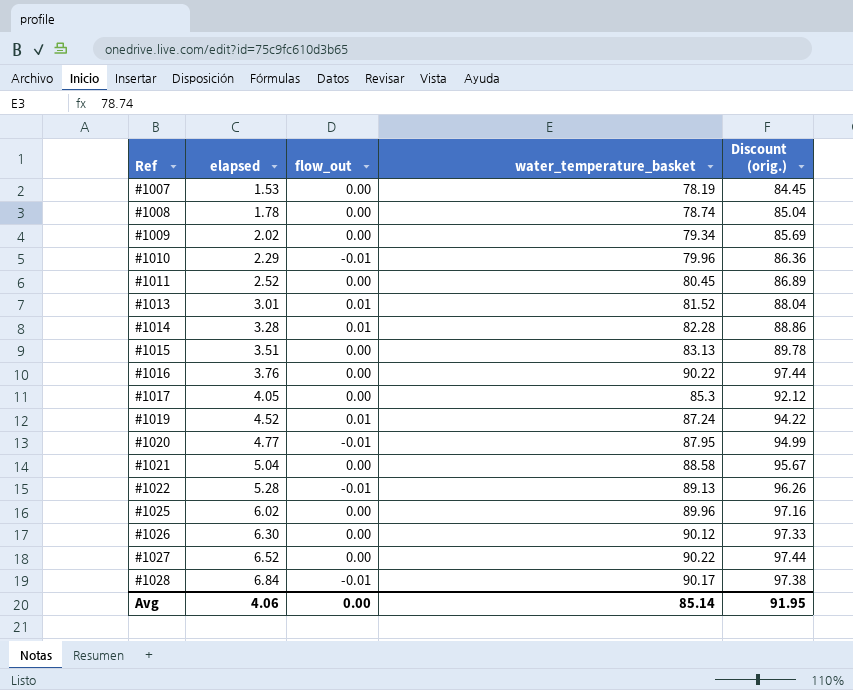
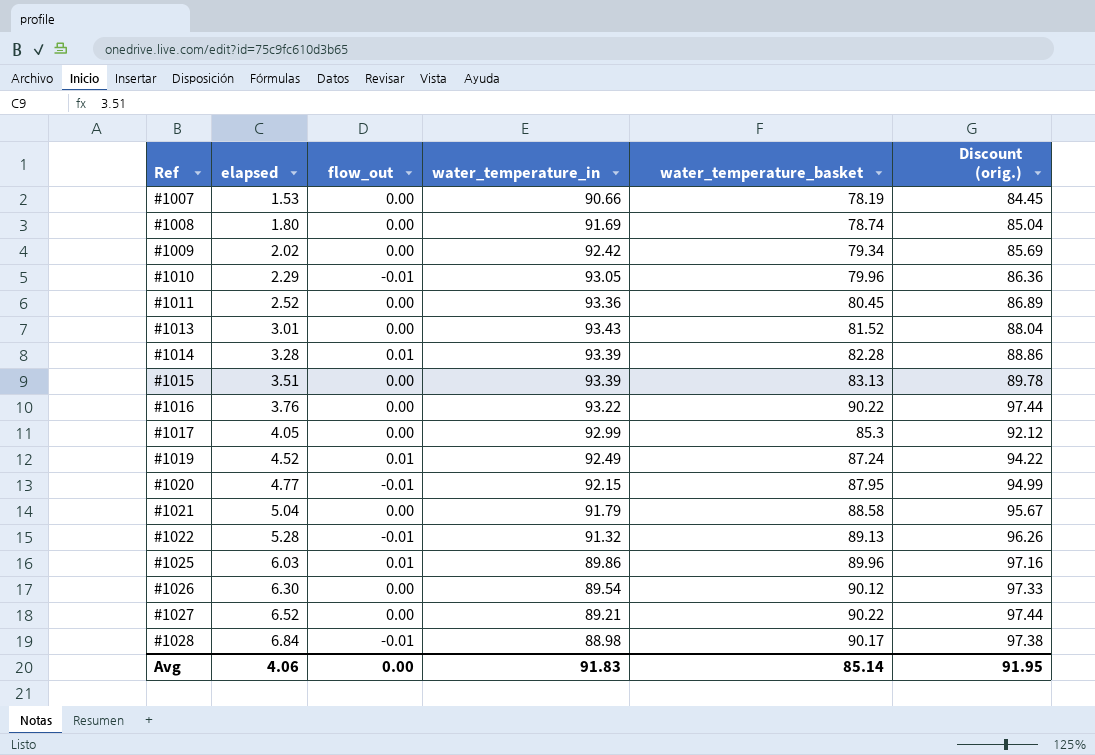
column water_temperature_in | position: none -> 4
#1008 | elapsed: 1.78 -> 1.80
#1013 | flow_out: 0.01 -> 0.00
#1025 | elapsed: 6.02 -> 6.03
#1025 | flow_out: 0.00 -> 0.01

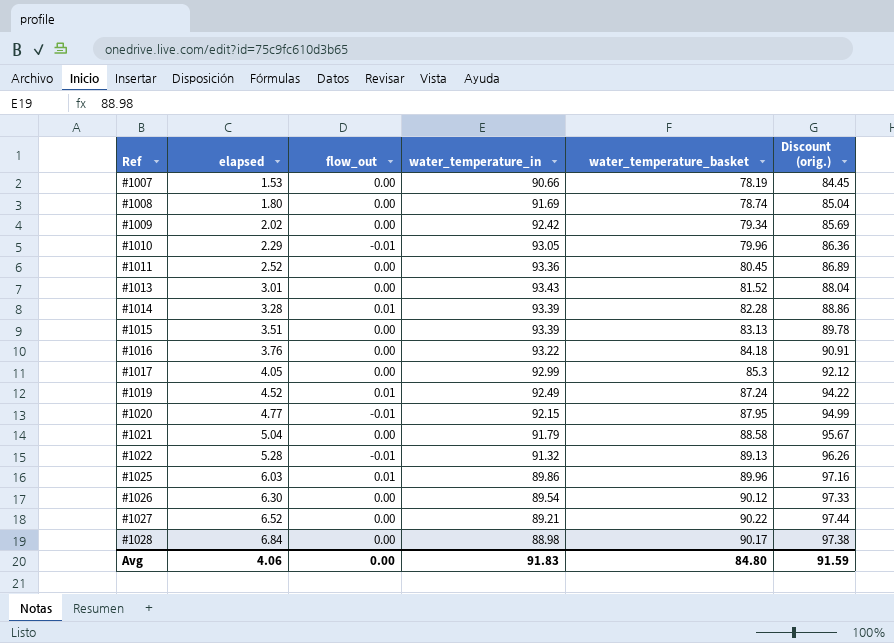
#1016 | water_temperature_basket: 90.22 -> 84.18
#1016 | Discount (orig.): 97.44 -> 90.91
#1028 | flow_out: -0.01 -> 0.00
Avg | water_temperature_basket: 85.14 -> 84.80
Avg | Discount (orig.): 91.95 -> 91.59

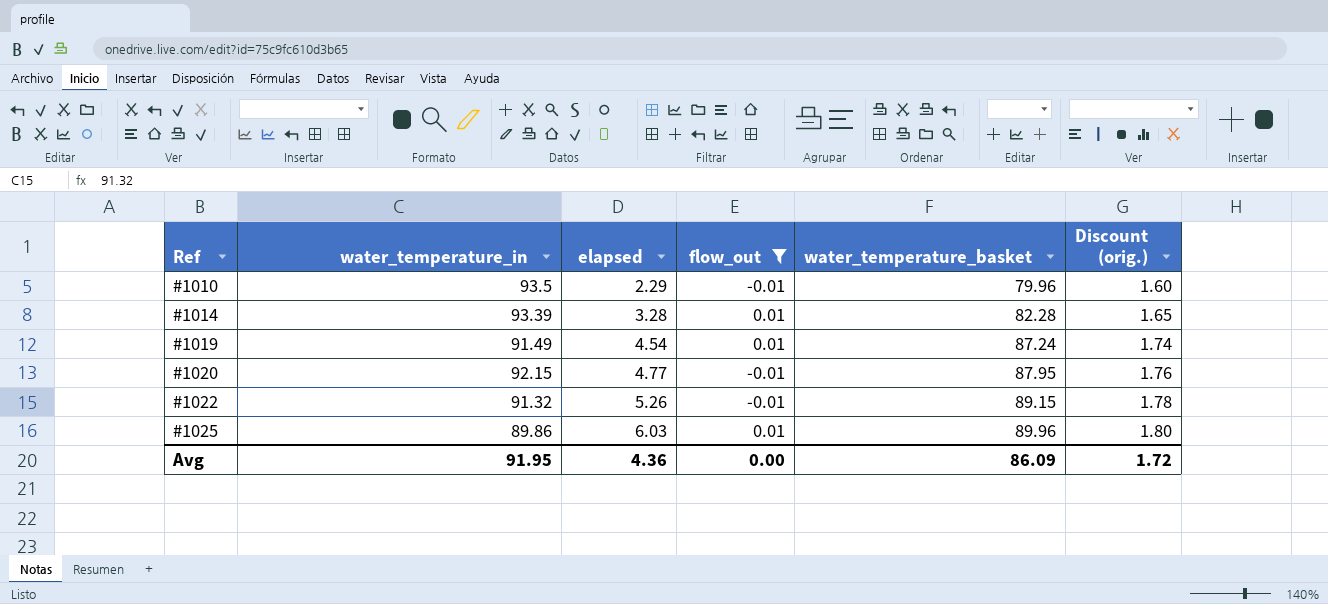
filter: none -> flow_out != 0.00
column water_temperature_in | position: 4 -> 2
column Discount (orig.) | formula: [water_temperature_basket] * 1.08 -> [water_temperature_basket] * 0.02
#1010 | water_temperature_in: 93.05 -> 93.5
#1019 | water_temperature_in: 92.49 -> 91.49
#1019 | elapsed: 4.52 -> 4.54
#1022 | elapsed: 5.28 -> 5.26
#1022 | water_temperature_basket: 89.13 -> 89.15
Avg | water_temperature_in: 91.83 -> 91.95
Avg | elapsed: 4.06 -> 4.36
Avg | water_temperature_basket: 84.80 -> 86.09
Avg | Discount (orig.): 91.59 -> 1.72

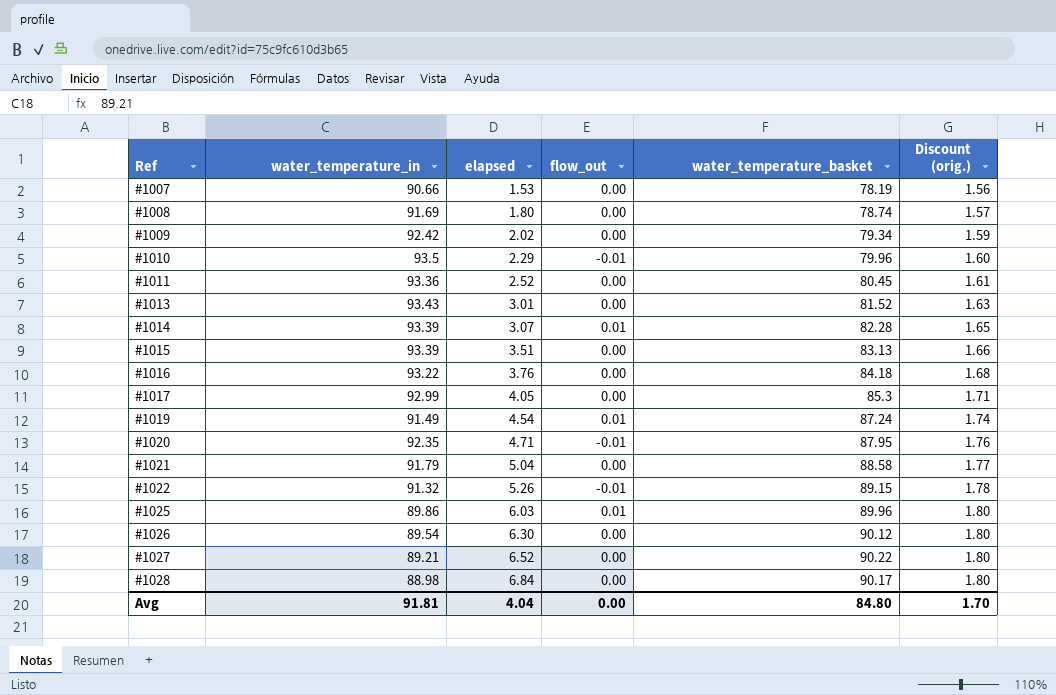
filter: flow_out != 0.00 -> none
#1014 | elapsed: 3.28 -> 3.07
#1020 | water_temperature_in: 92.15 -> 92.35
#1020 | elapsed: 4.77 -> 4.71
Avg | water_temperature_in: 91.95 -> 91.81
Avg | elapsed: 4.36 -> 4.04
Avg | water_temperature_basket: 86.09 -> 84.80
Avg | Discount (orig.): 1.72 -> 1.70

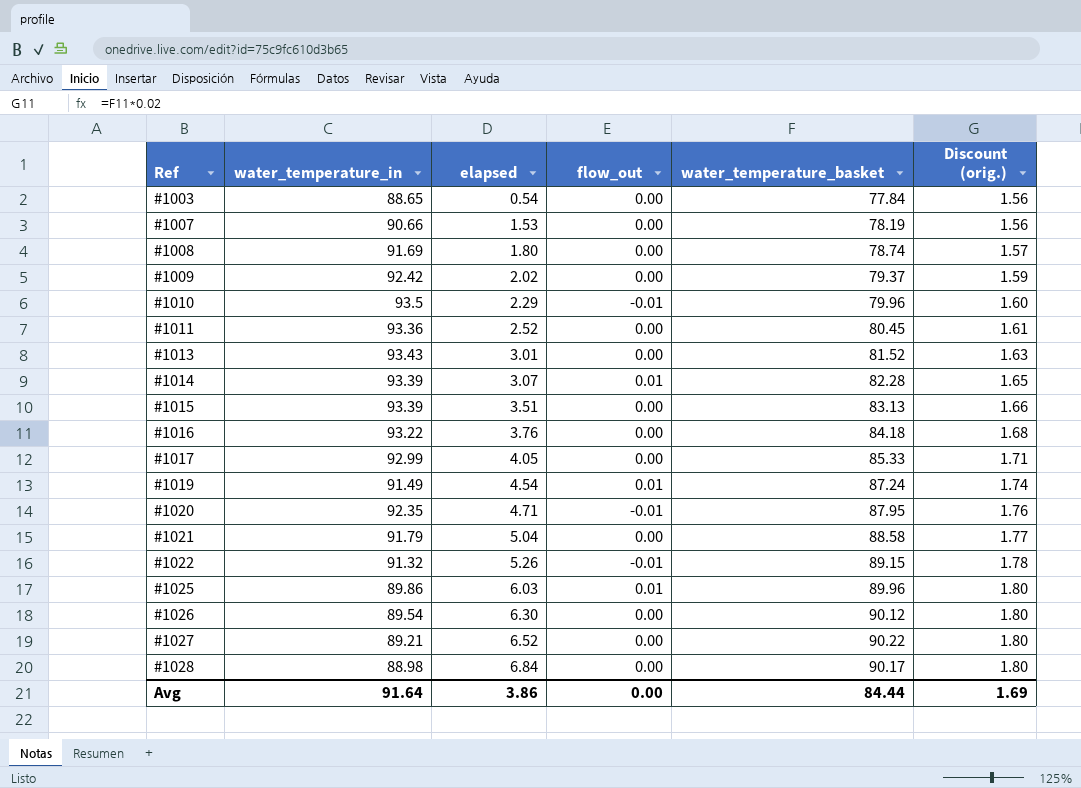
row #1003: none -> 88.65 | 0.54 | 0.00 | 77.84 | 1.56
#1009 | water_temperature_basket: 79.34 -> 79.37
#1017 | water_temperature_basket: 85.3 -> 85.33
Avg | water_temperature_in: 91.81 -> 91.64
Avg | elapsed: 4.04 -> 3.86
Avg | water_temperature_basket: 84.80 -> 84.44
Avg | Discount (orig.): 1.70 -> 1.69

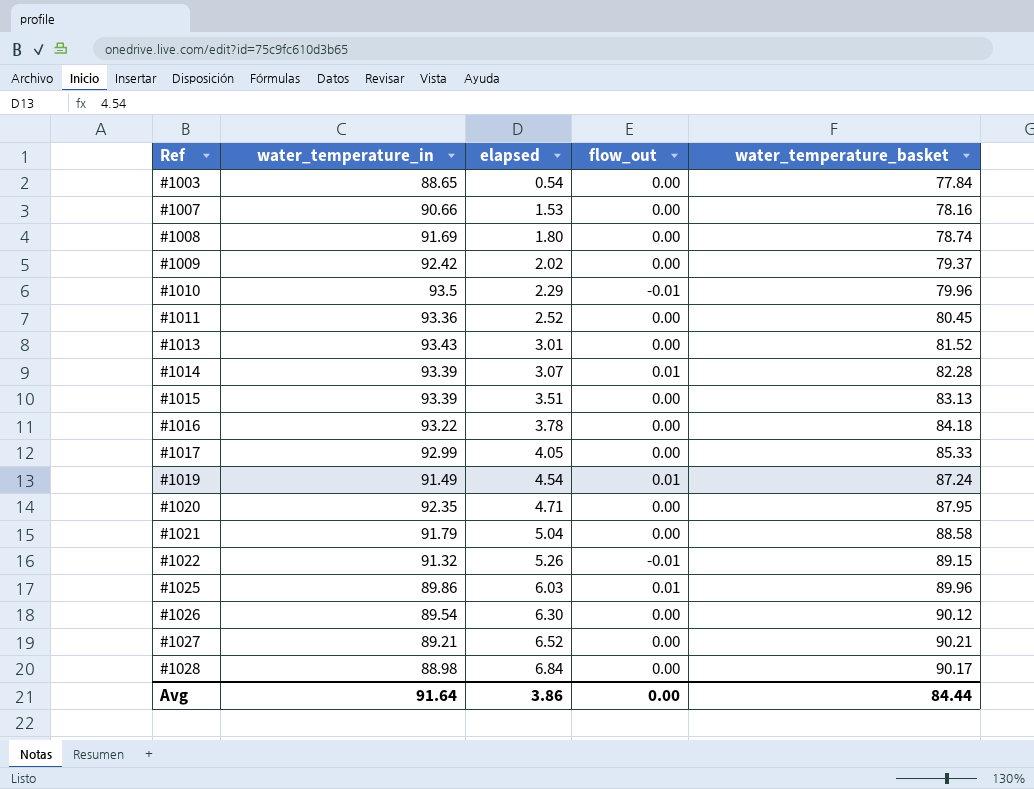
column Discount (orig.) | formula: [water_temperature_basket] * 0.02 -> none
#1007 | water_temperature_basket: 78.19 -> 78.16
#1016 | elapsed: 3.76 -> 3.78
#1020 | flow_out: -0.01 -> 0.00
#1027 | water_temperature_basket: 90.22 -> 90.21

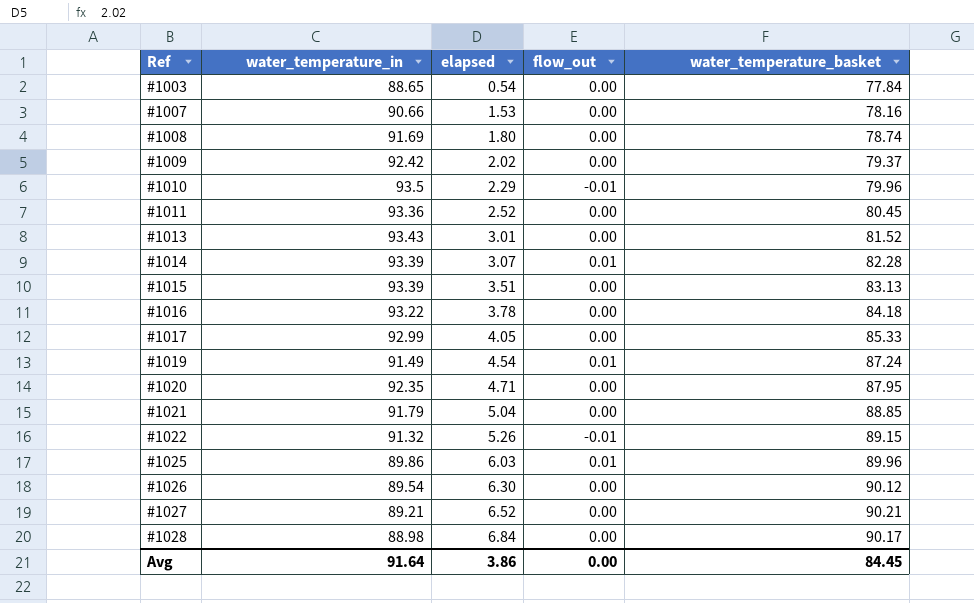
#1021 | water_temperature_basket: 88.58 -> 88.85
Avg | water_temperature_basket: 84.44 -> 84.45

